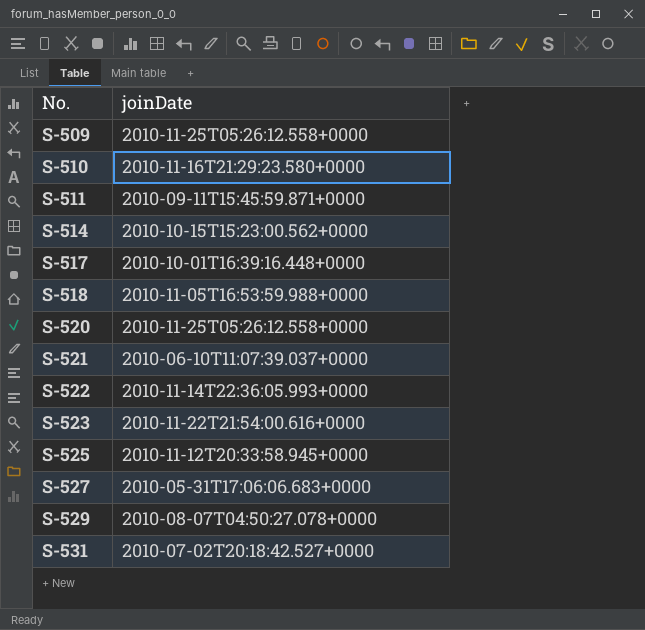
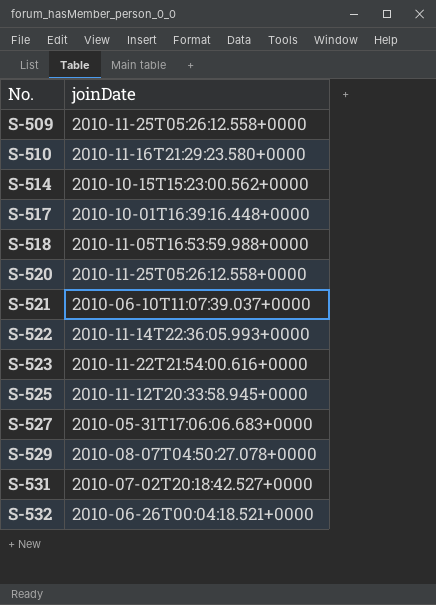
row S-511: 2010-09-11T15:45:59.871+0000 -> none
row S-532: none -> 2010-06-26T00:04:18.521+0000

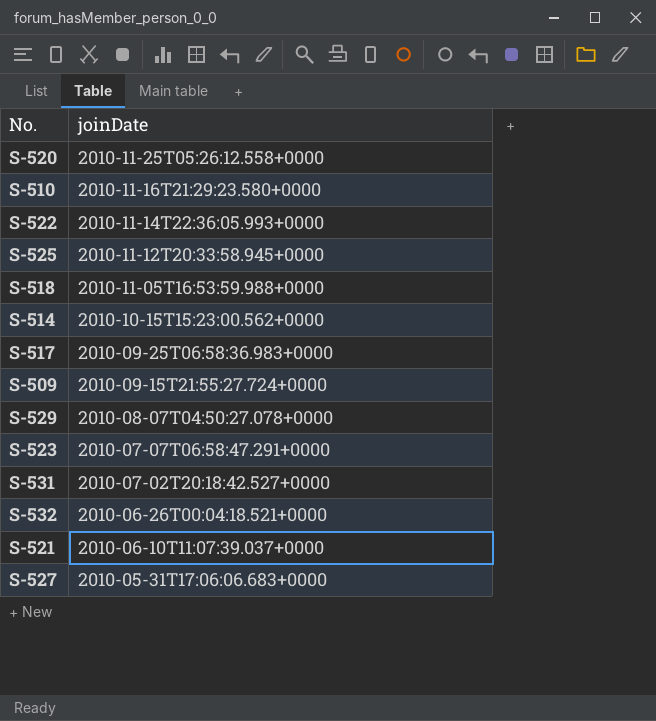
row order: No. ascending -> joinDate descending
S-517 | joinDate: 2010-10-01T16:39:16.448+0000 -> 2010-09-25T06:58:36.983+0000
S-509 | joinDate: 2010-11-25T05:26:12.558+0000 -> 2010-09-15T21:55:27.724+0000
S-523 | joinDate: 2010-11-22T21:54:00.616+0000 -> 2010-07-07T06:58:47.291+0000

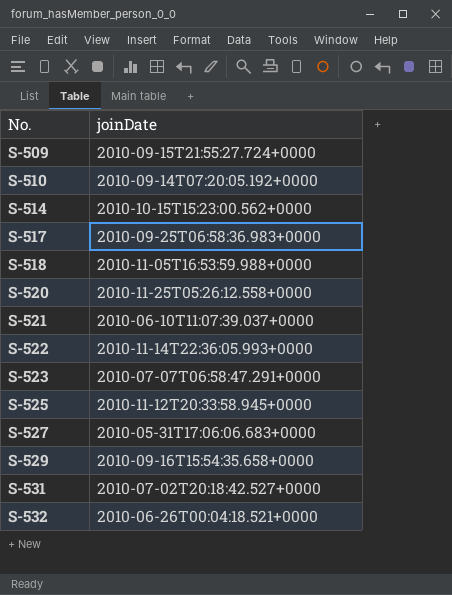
row order: joinDate descending -> No. ascending
S-510 | joinDate: 2010-11-16T21:29:23.580+0000 -> 2010-09-14T07:20:05.192+0000
S-529 | joinDate: 2010-08-07T04:50:27.078+0000 -> 2010-09-16T15:54:35.658+0000

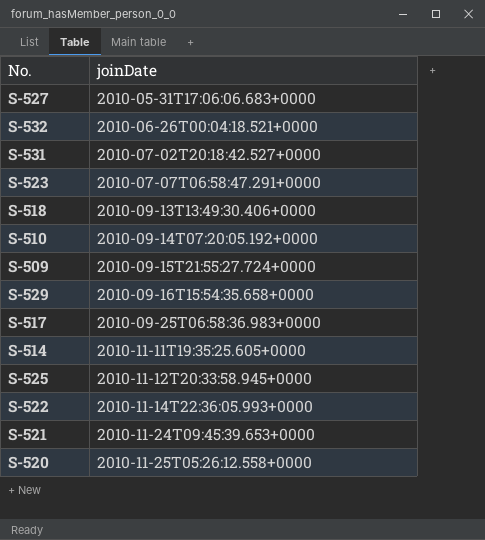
row order: No. ascending -> joinDate ascending
S-518 | joinDate: 2010-11-05T16:53:59.988+0000 -> 2010-09-13T13:49:30.406+0000
S-514 | joinDate: 2010-10-15T15:23:00.562+0000 -> 2010-11-11T19:35:25.605+0000
S-521 | joinDate: 2010-06-10T11:07:39.037+0000 -> 2010-11-24T09:45:39.653+0000

